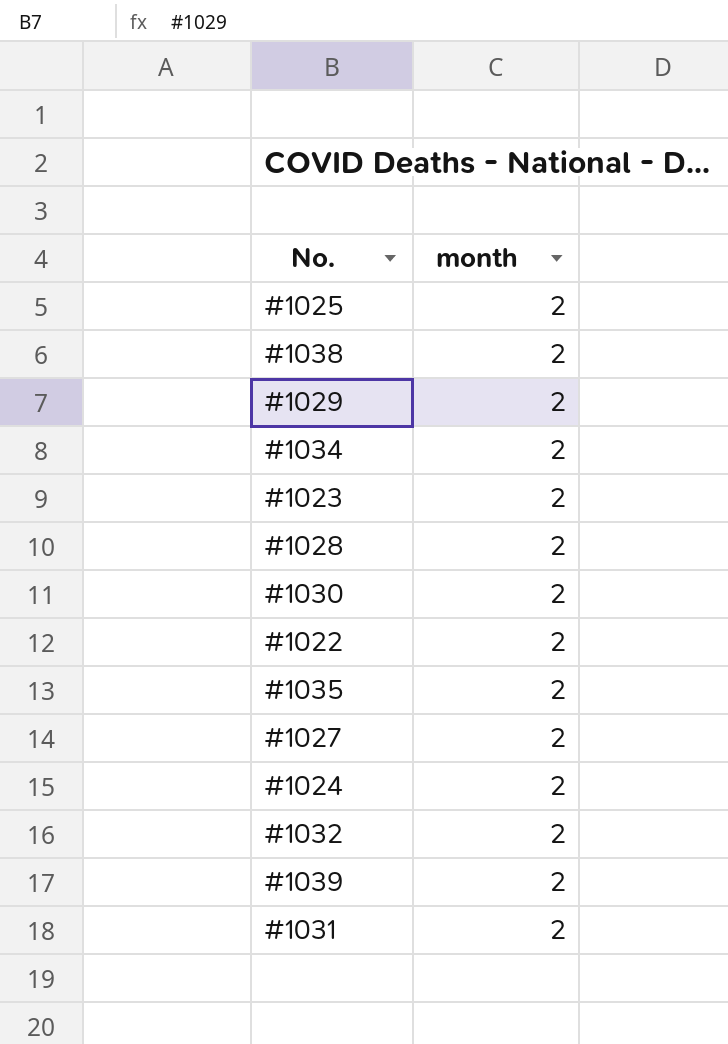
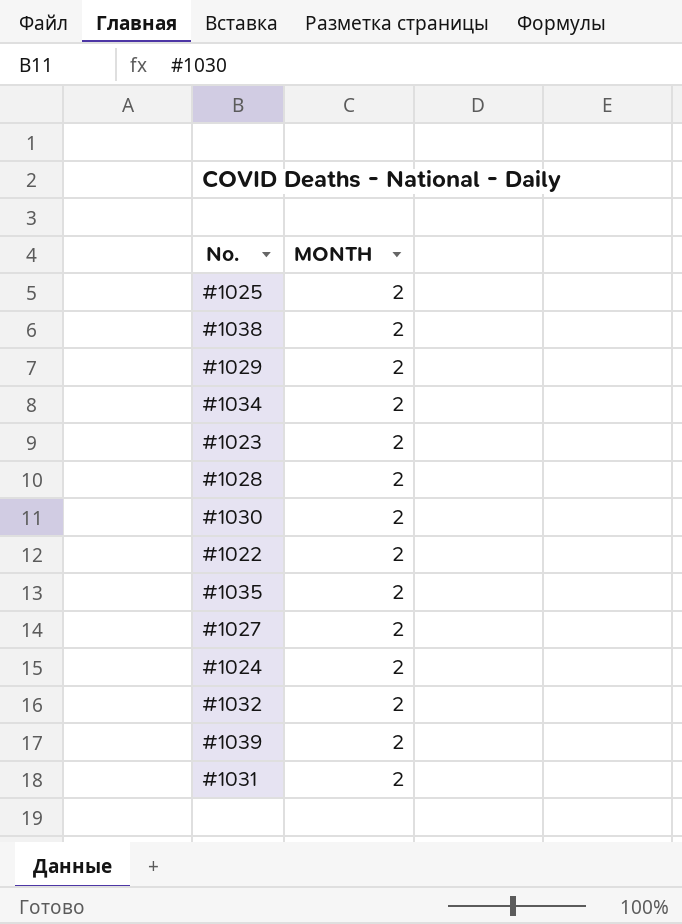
column name: month -> MONTH

